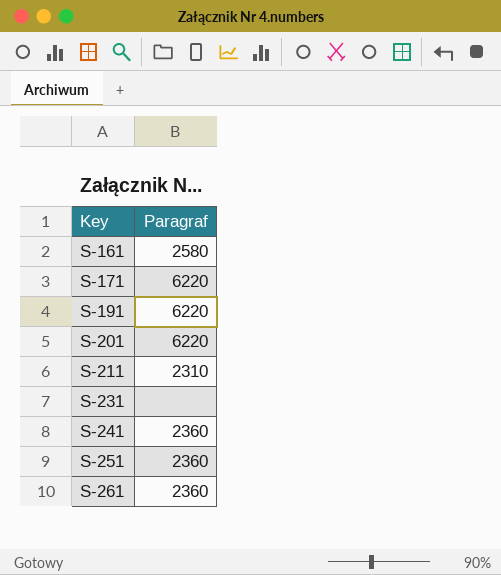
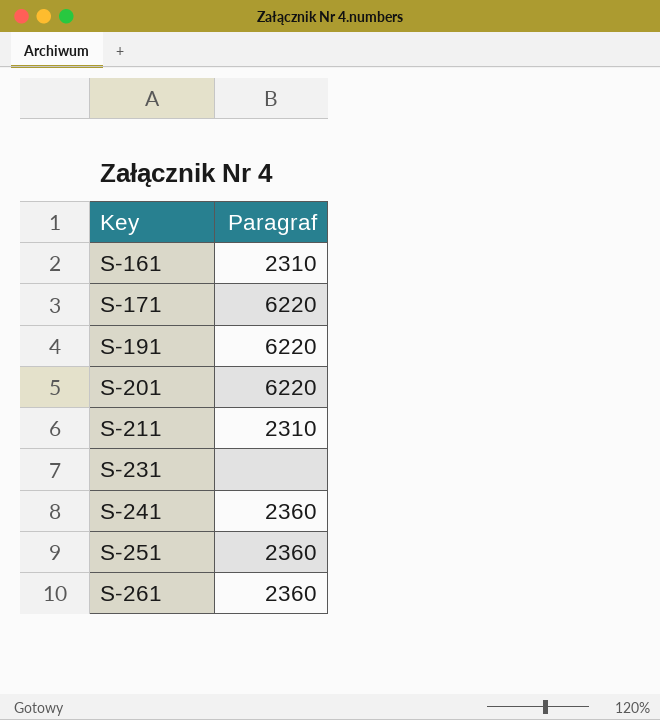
S-161 | Paragraf: 2580 -> 2310

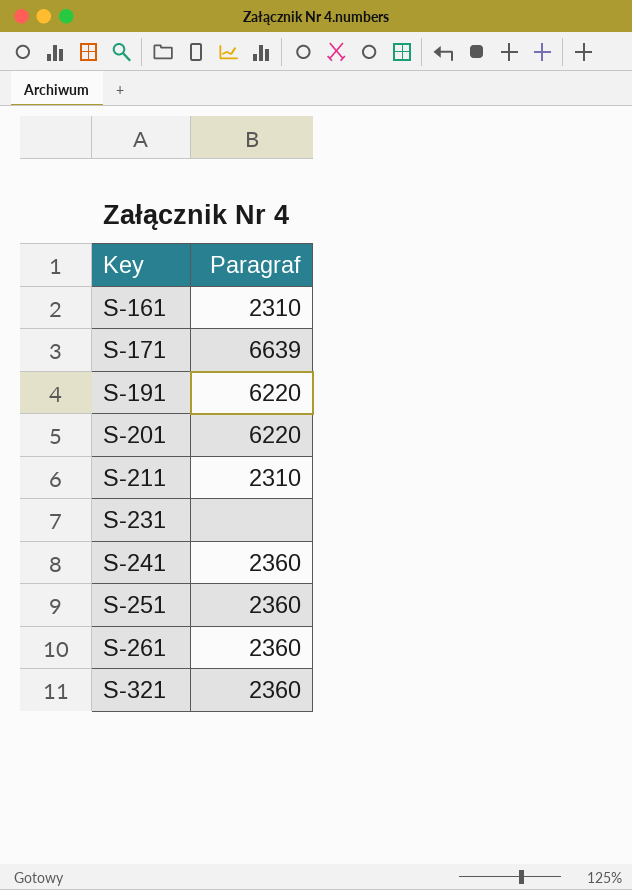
S-171 | Paragraf: 6220 -> 6639
row S-321: none -> 2360

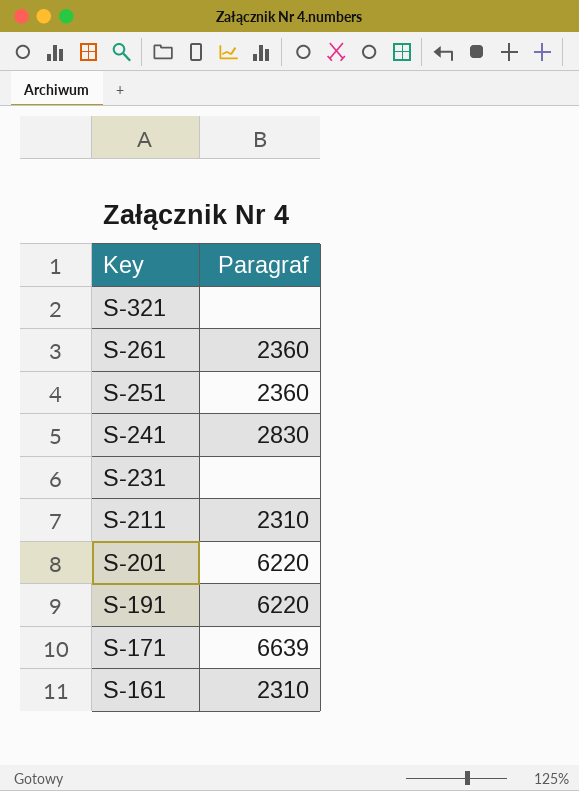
row order: Key ascending -> Key descending
S-321 | Paragraf: 2360 -> none
S-241 | Paragraf: 2360 -> 2830

